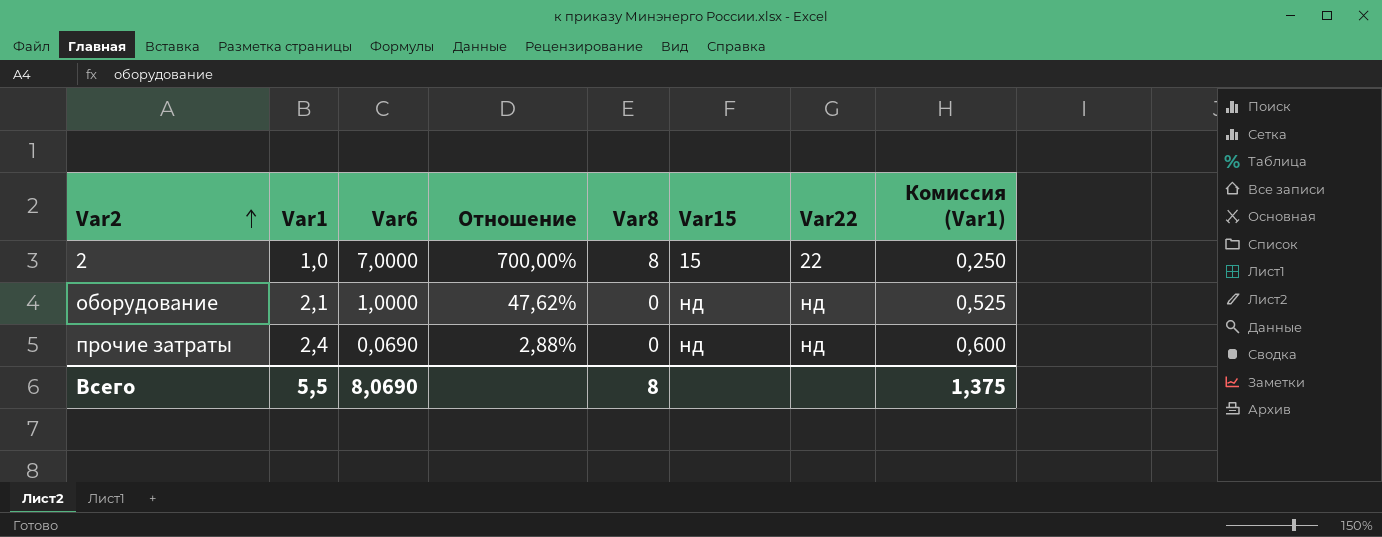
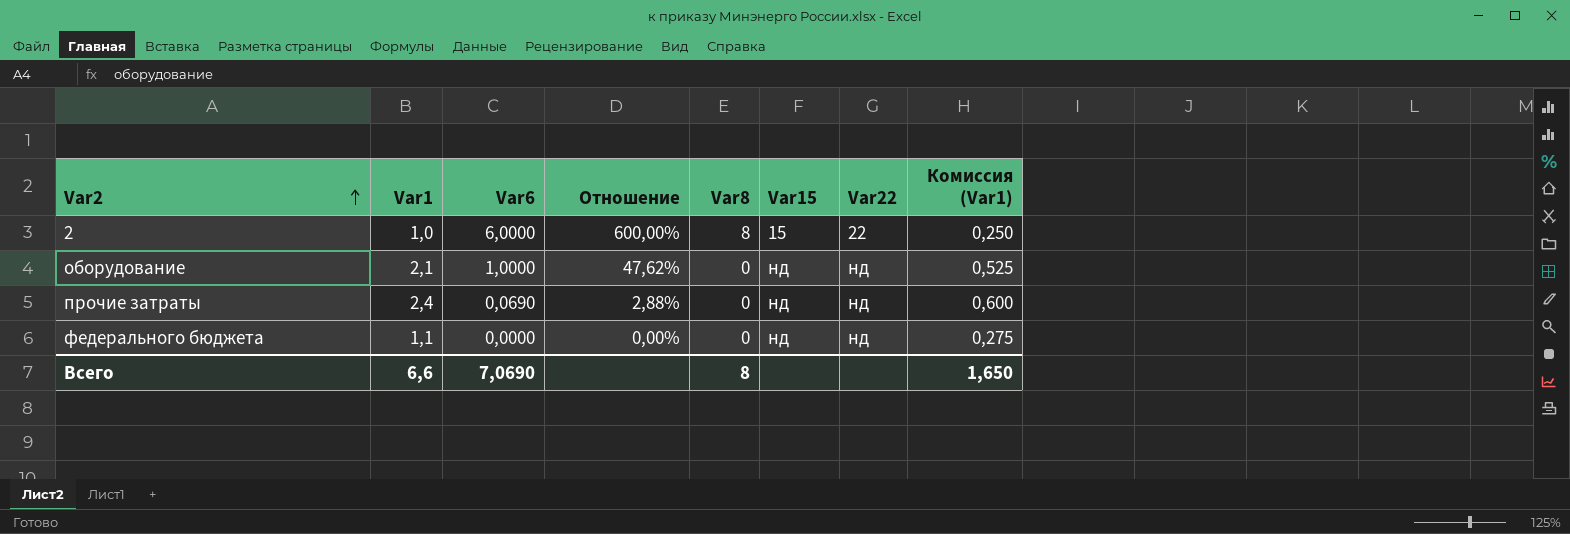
2 | Var6: 7,0000 -> 6,0000
2 | Отношение: 700,00% -> 600,00%
row федерального бюджета: none -> 1,1 | 0,0000 | 0,00% | 0 | нд | нд | 0,275
Всего | Var1: 5,5 -> 6,6
Всего | Var6: 8,0690 -> 7,0690
Всего | Комиссия (Var1): 1,375 -> 1,650

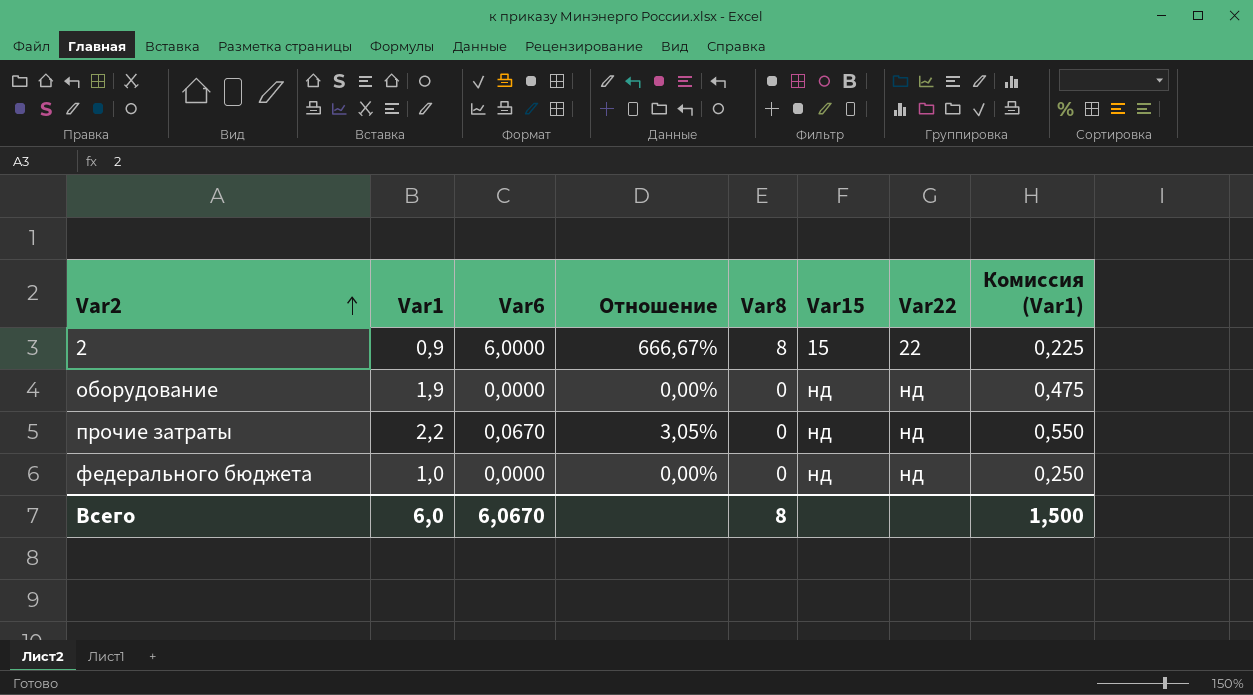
2 | Var1: 1,0 -> 0,9
2 | Отношение: 600,00% -> 666,67%
2 | Комиссия (Var1): 0,250 -> 0,225
оборудование | Var1: 2,1 -> 1,9
оборудование | Var6: 1,0000 -> 0,0000
оборудование | Отношение: 47,62% -> 0,00%
оборудование | Комиссия (Var1): 0,525 -> 0,475
прочие затраты | Var1: 2,4 -> 2,2
прочие затраты | Var6: 0,0690 -> 0,0670
прочие затраты | Отношение: 2,88% -> 3,05%
прочие затраты | Комиссия (Var1): 0,600 -> 0,550
федерального бюджета | Var1: 1,1 -> 1,0
федерального бюджета | Комиссия (Var1): 0,275 -> 0,250
Всего | Var1: 6,6 -> 6,0
Всего | Var6: 7,0690 -> 6,0670
Всего | Комиссия (Var1): 1,650 -> 1,500

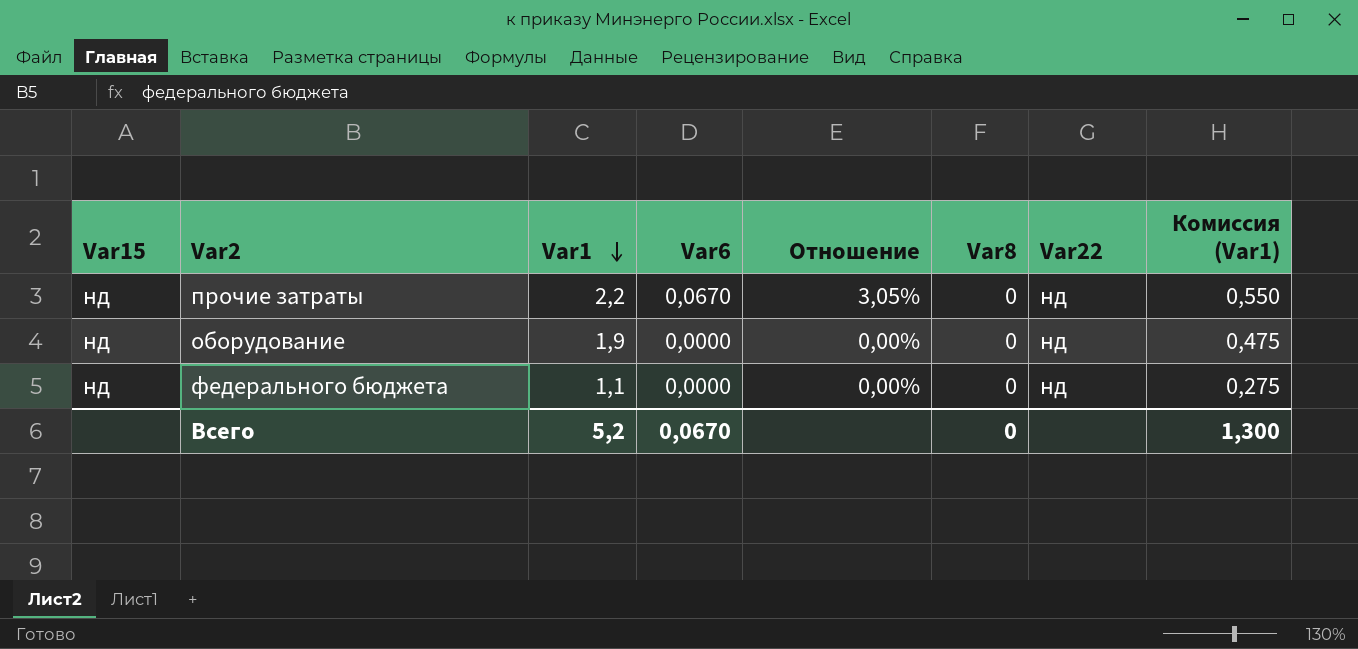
row order: Var2 ascending -> Var1 descending
column Var15 | position: 6 -> 1
row 2: 0,9 | 6,0000 | 666,67% | 8 | 15 | 22 | 0,225 -> none
федерального бюджета | Var1: 1,0 -> 1,1
федерального бюджета | Комиссия (Var1): 0,250 -> 0,275
Всего | Var1: 6,0 -> 5,2
Всего | Var6: 6,0670 -> 0,0670
Всего | Var8: 8 -> 0
Всего | Комиссия (Var1): 1,500 -> 1,300

